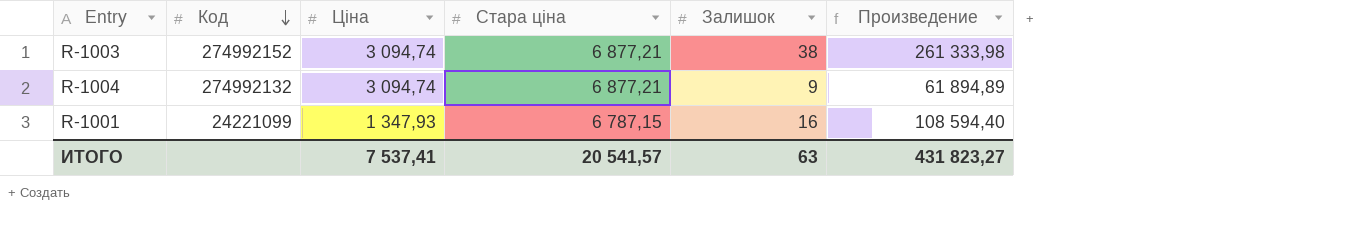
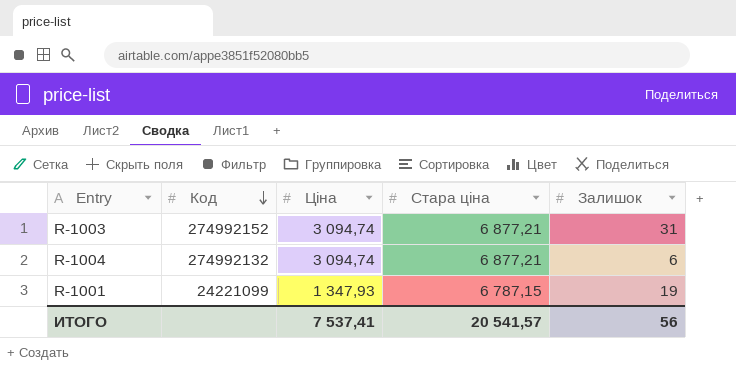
column Произведение | formula: [Стара ціна] * [Залишок] -> none
R-1003 | Залишок: 38 -> 31
R-1004 | Залишок: 9 -> 6
R-1001 | Залишок: 16 -> 19
ИТОГО | Залишок: 63 -> 56

